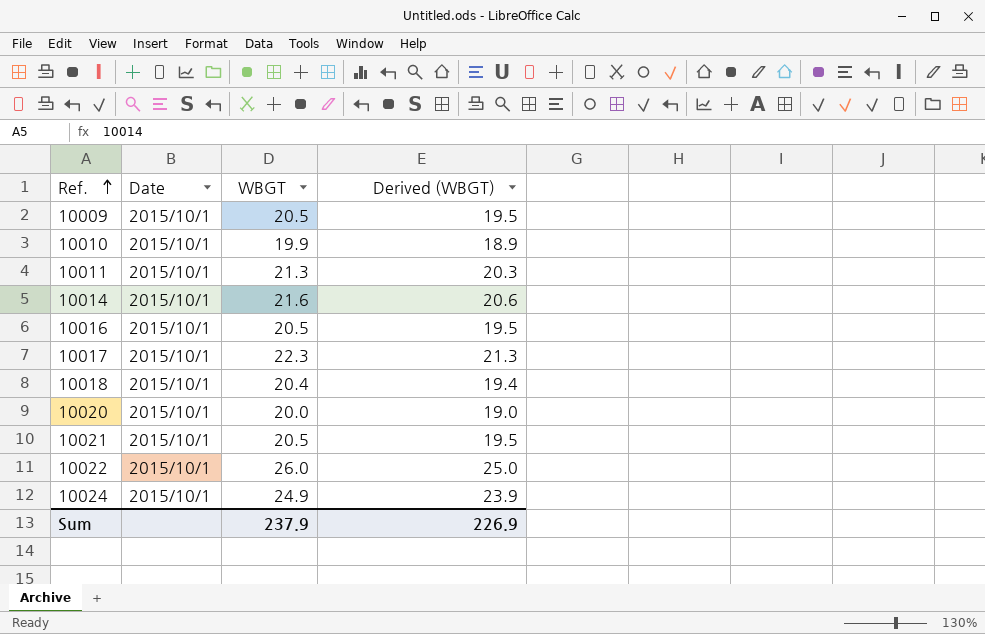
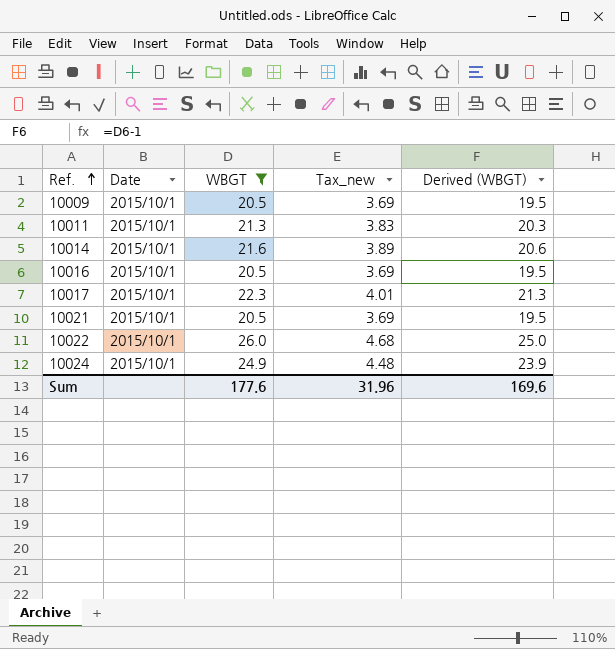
filter: none -> WBGT >= 20.5
column Tax_new | formula: none -> [WBGT] * 0.18
Sum | WBGT: 237.9 -> 177.6
Sum | Derived (WBGT): 226.9 -> 169.6

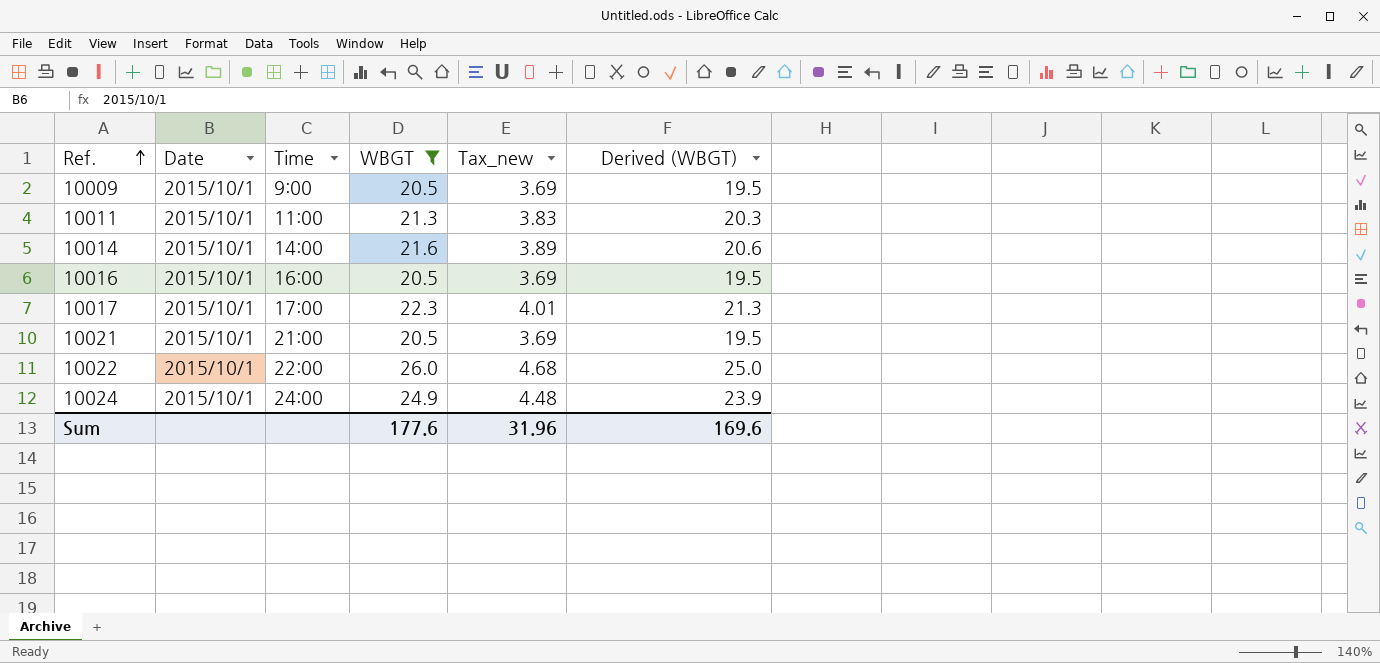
column Time | position: none -> 3

